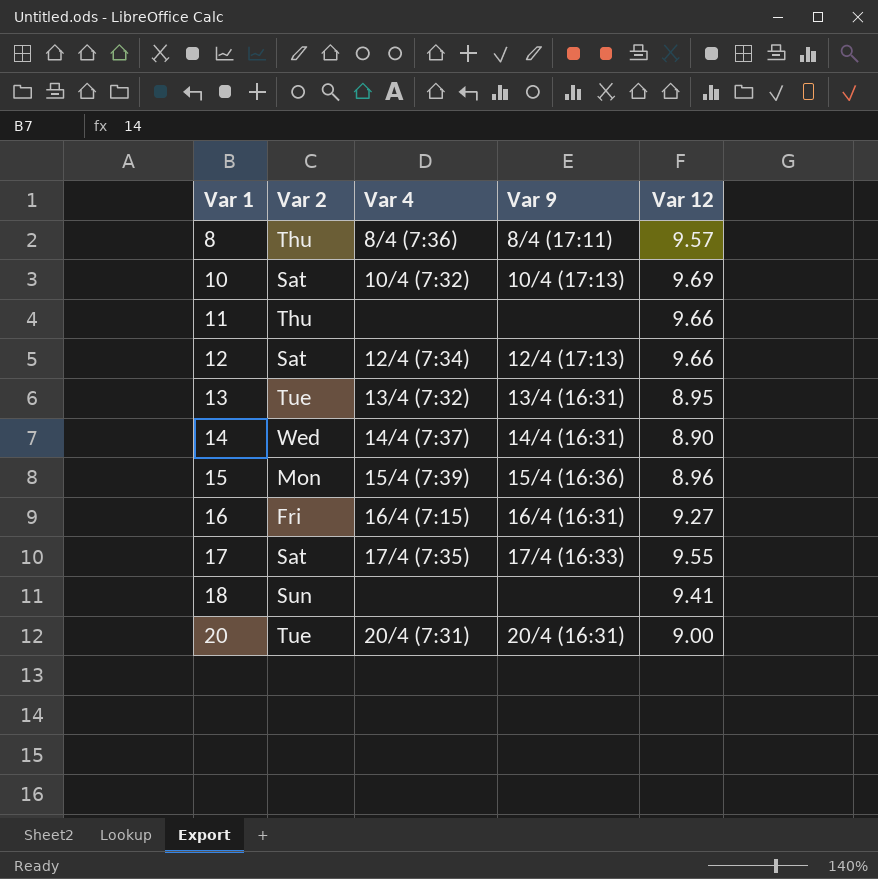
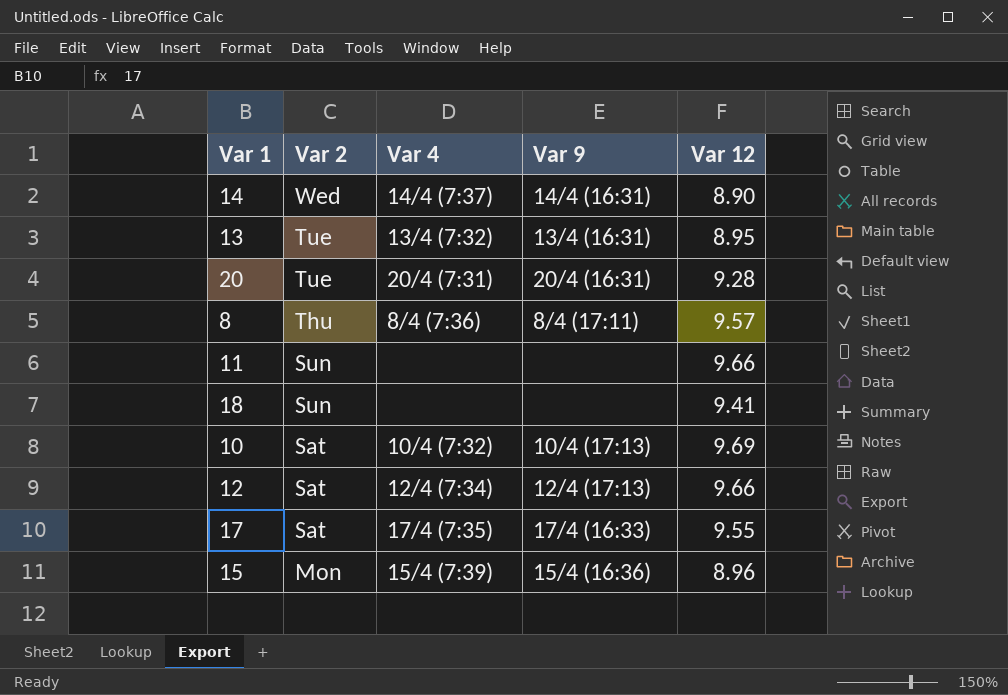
row order: Var 1 ascending -> Var 2 descending
row 16: Fri | 16/4 (7:15) | 16/4 (16:31) | 9.27 -> none
20 | Var 12: 9.00 -> 9.28
11 | Var 2: Thu -> Sun

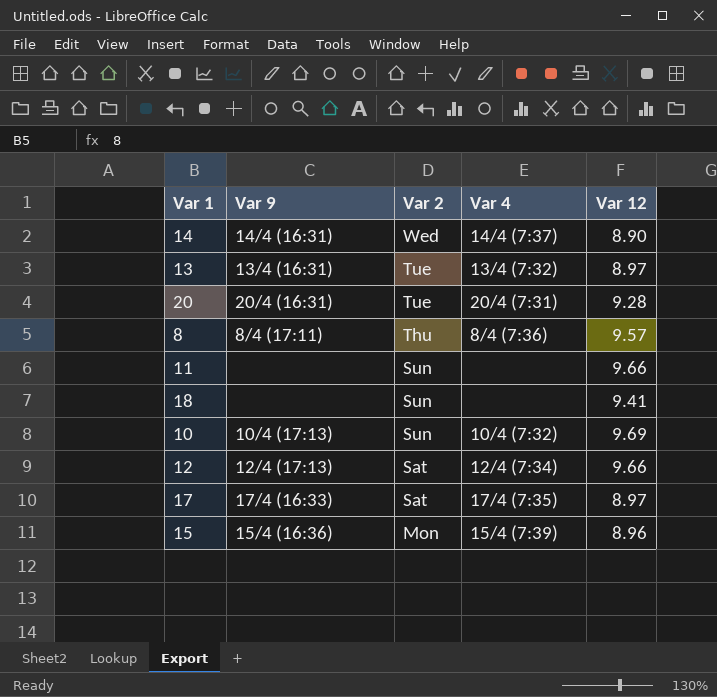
column Var 9 | position: 4 -> 2
13 | Var 12: 8.95 -> 8.97
10 | Var 2: Sat -> Sun
17 | Var 12: 9.55 -> 8.97

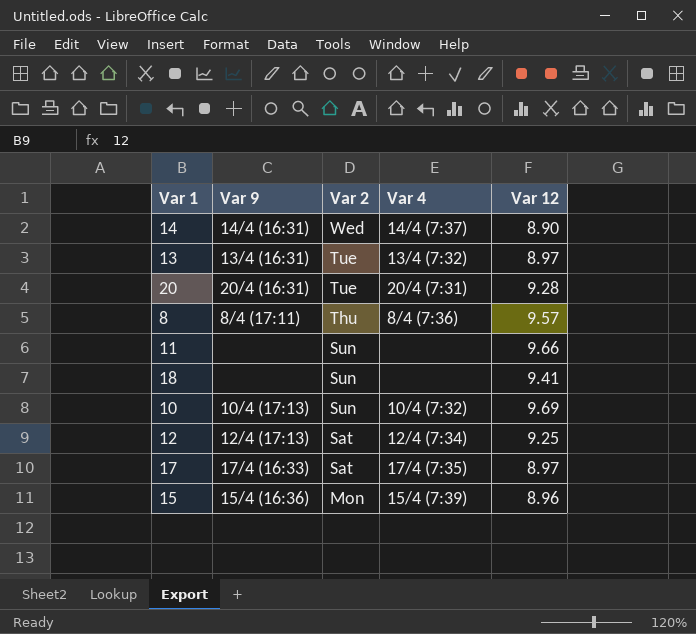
12 | Var 12: 9.66 -> 9.25

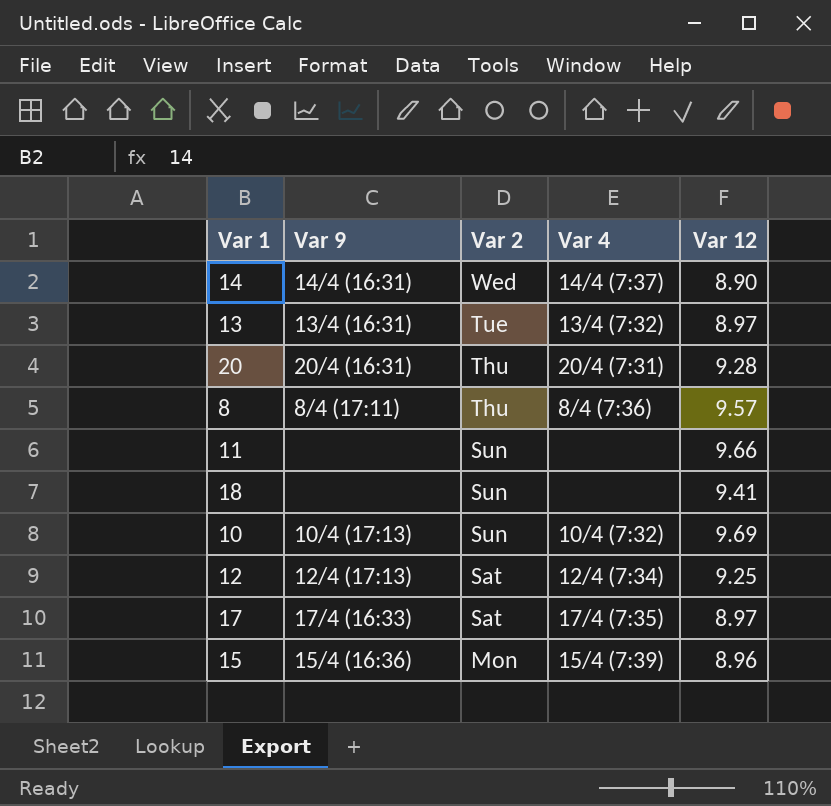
20 | Var 2: Tue -> Thu

